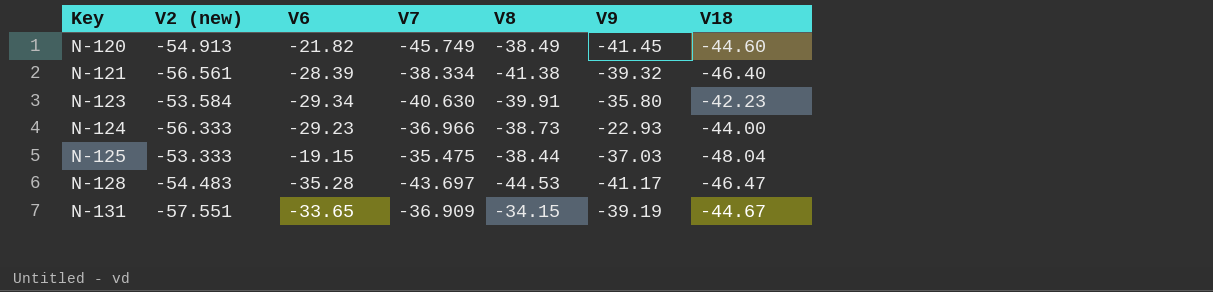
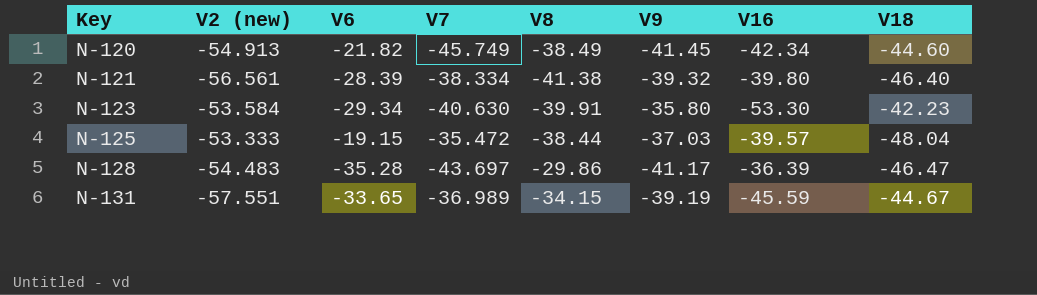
column V16 | position: none -> 7
row N-124: -56.333 | -29.23 | -36.966 | -38.73 | -22.93 | -44.00 -> none
N-125 | V7: -35.475 -> -35.472
N-128 | V8: -44.53 -> -29.86
N-131 | V7: -36.909 -> -36.989

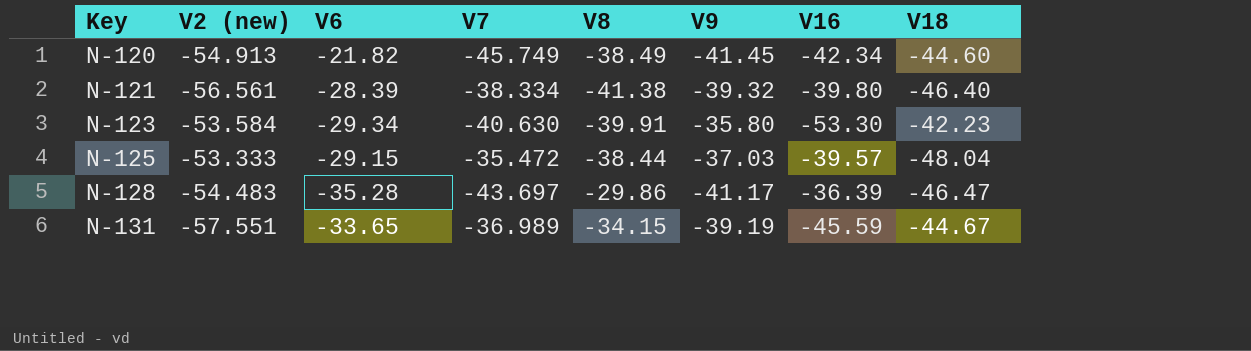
N-125 | V6: -19.15 -> -29.15

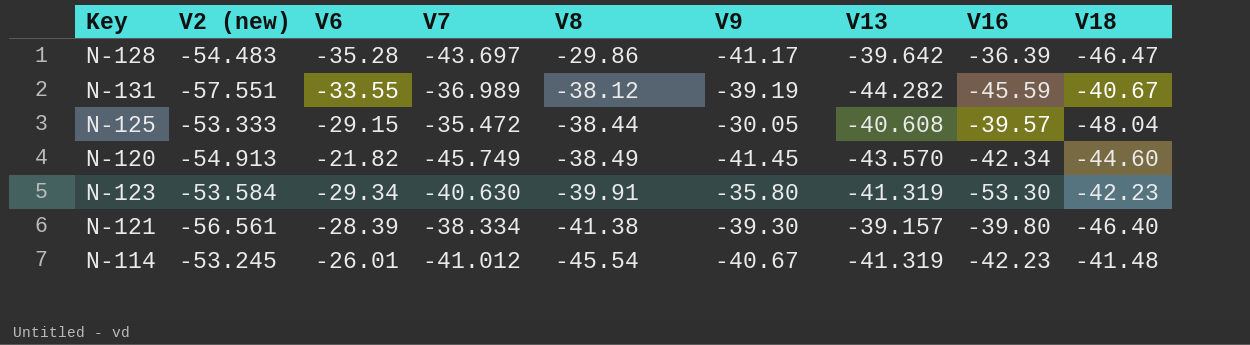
row order: Key ascending -> V8 descending
column V13 | position: none -> 7
N-131 | V6: -33.65 -> -33.55
N-131 | V8: -34.15 -> -38.12
N-131 | V18: -44.67 -> -40.67
N-125 | V9: -37.03 -> -30.05
N-121 | V9: -39.32 -> -39.30
row N-114: none -> -53.245 | -26.01 | -41.012 | -45.54 | -40.67 | -41.319 | -42.23 | -41.48

